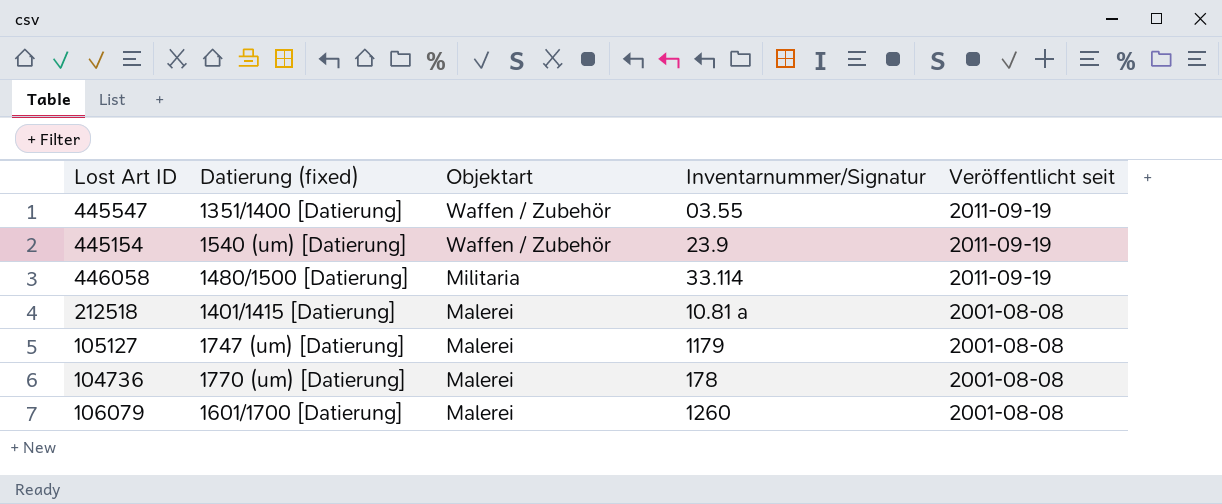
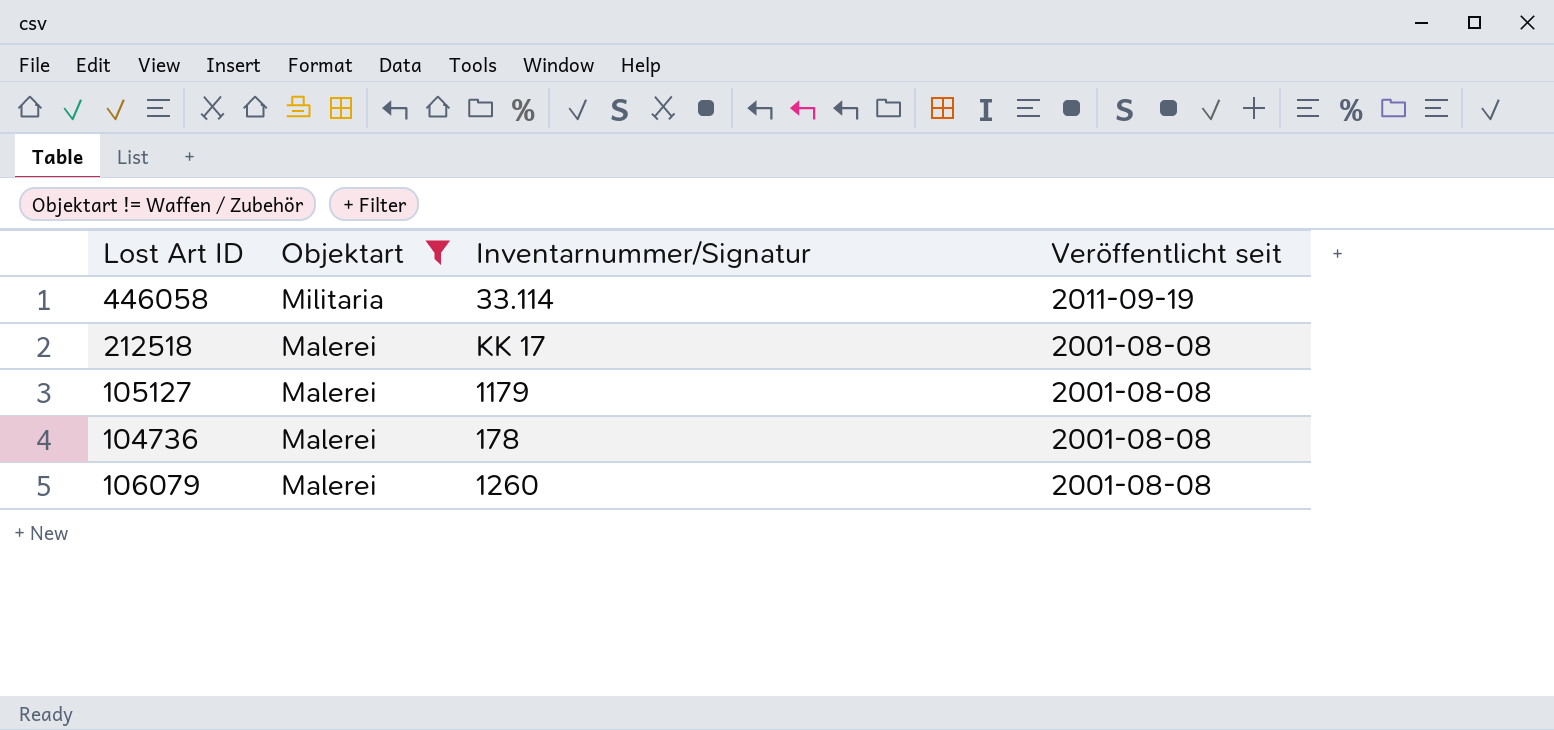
filter: none -> Objektart != Waffen / Zubehör
column Datierung (fixed) | position: 2 -> none
212518 | Inventarnummer/Signatur: 10.81 a -> KK 17

